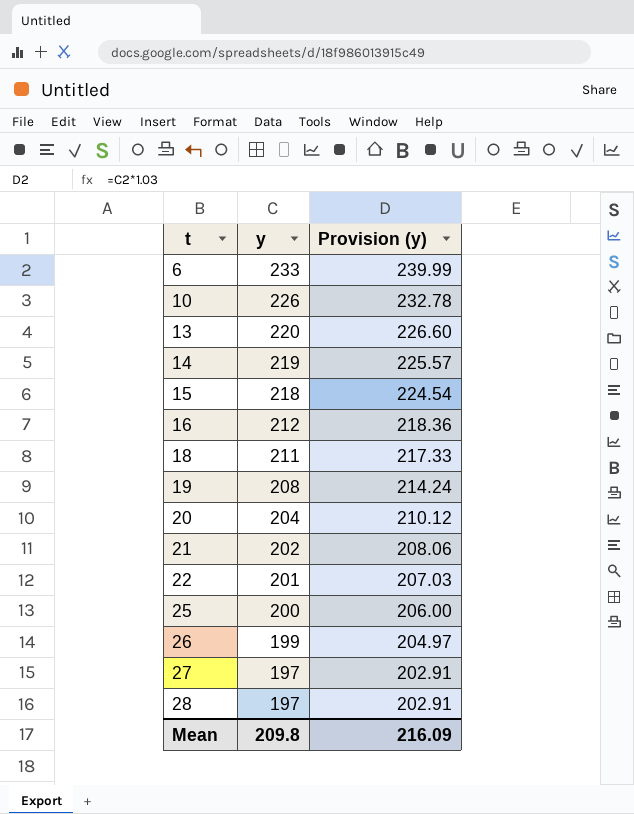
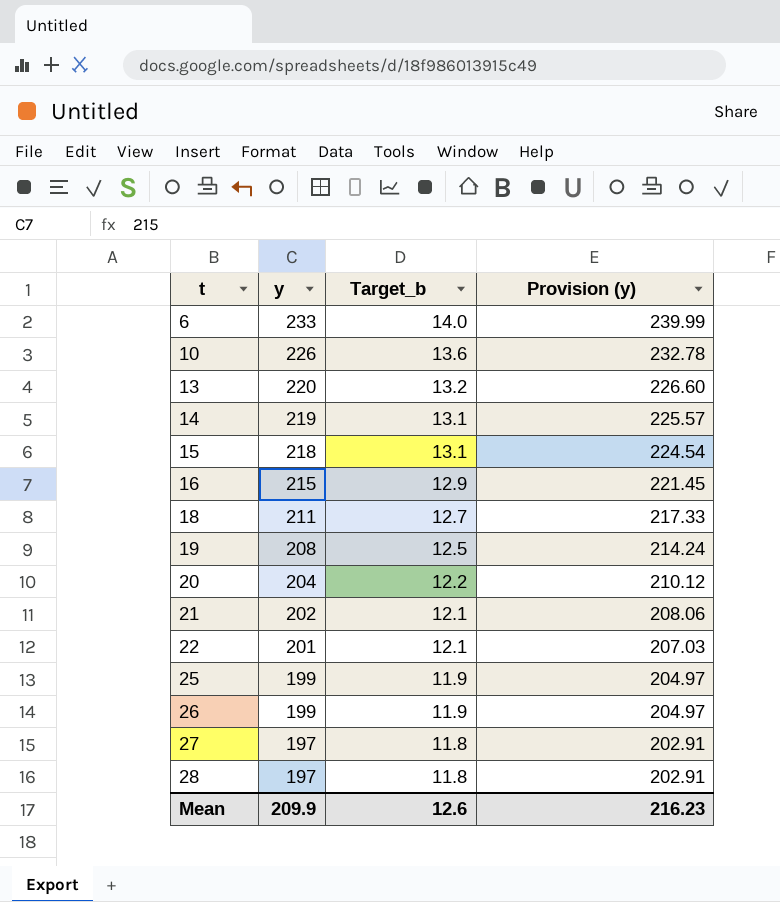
column Target_b | formula: none -> [y] * 0.06
16 | y: 212 -> 215
16 | Provision (y): 218.36 -> 221.45
25 | y: 200 -> 199
25 | Provision (y): 206.00 -> 204.97
Mean | y: 209.8 -> 209.9
Mean | Provision (y): 216.09 -> 216.23

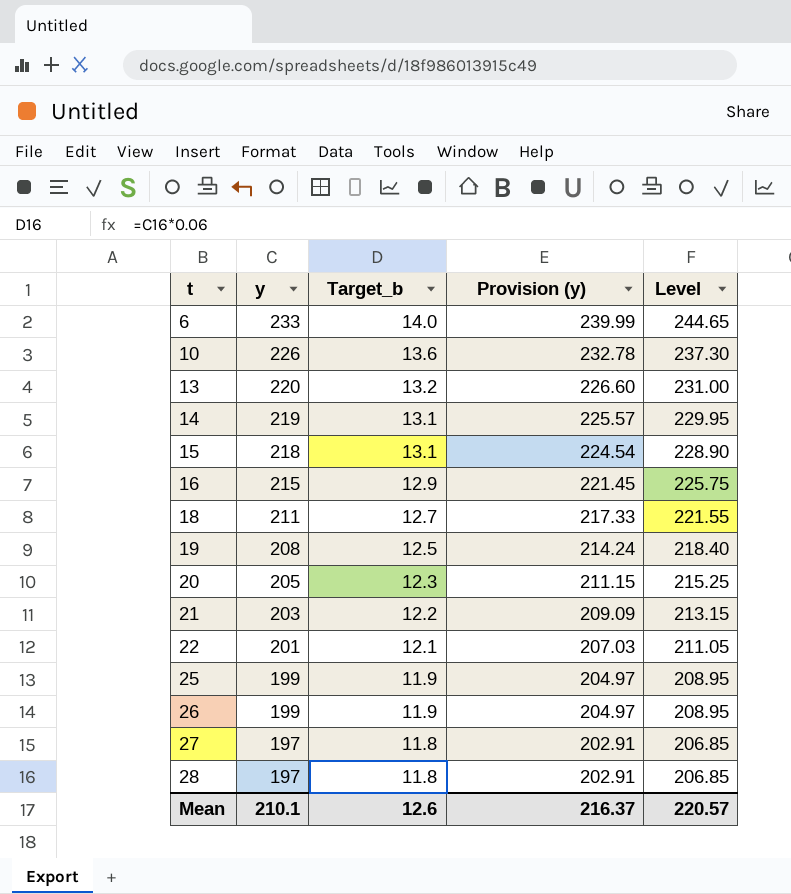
column Level | formula: none -> [y] * 1.05
20 | y: 204 -> 205
20 | Target_b: 12.2 -> 12.3
20 | Provision (y): 210.12 -> 211.15
21 | y: 202 -> 203
21 | Target_b: 12.1 -> 12.2
21 | Provision (y): 208.06 -> 209.09
Mean | y: 209.9 -> 210.1
Mean | Provision (y): 216.23 -> 216.37

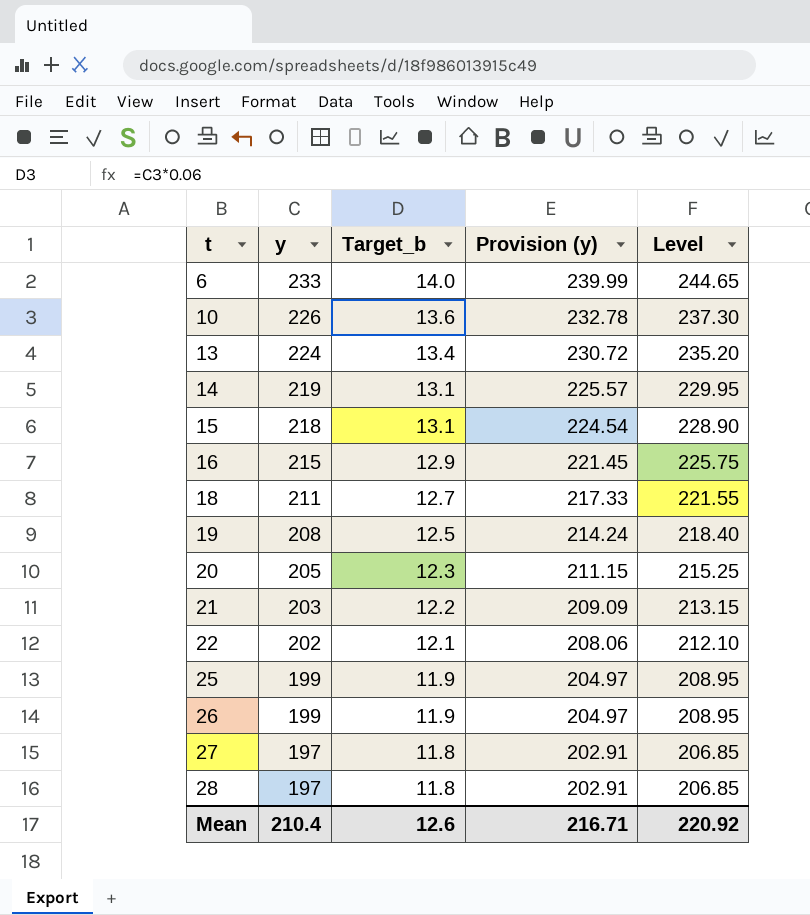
13 | y: 220 -> 224
13 | Target_b: 13.2 -> 13.4
13 | Provision (y): 226.60 -> 230.72
13 | Level: 231.00 -> 235.20
22 | y: 201 -> 202
22 | Provision (y): 207.03 -> 208.06
22 | Level: 211.05 -> 212.10
Mean | y: 210.1 -> 210.4
Mean | Provision (y): 216.37 -> 216.71
Mean | Level: 220.57 -> 220.92

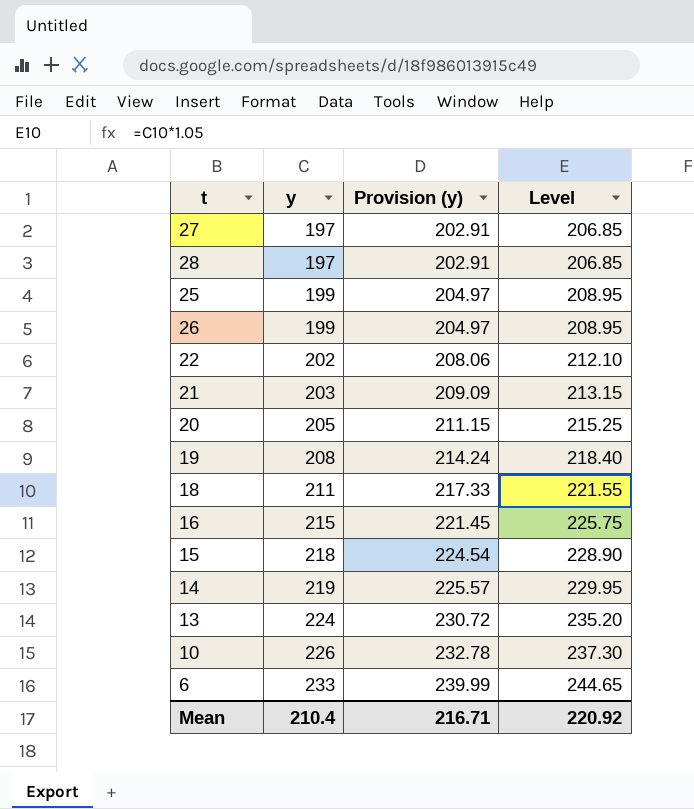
row order: t ascending -> y ascending
column Target_b | formula: [y] * 0.06 -> none

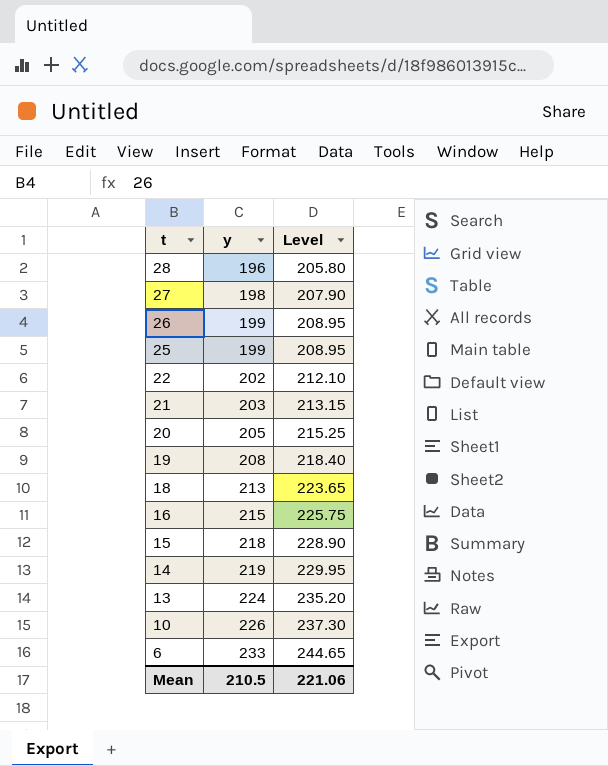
row order: y ascending -> t descending
column Provision (y) | formula: [y] * 1.03 -> none
28 | y: 197 -> 196
28 | Level: 206.85 -> 205.80
27 | y: 197 -> 198
27 | Level: 206.85 -> 207.90
18 | y: 211 -> 213
18 | Level: 221.55 -> 223.65
Mean | y: 210.4 -> 210.5
Mean | Level: 220.92 -> 221.06

